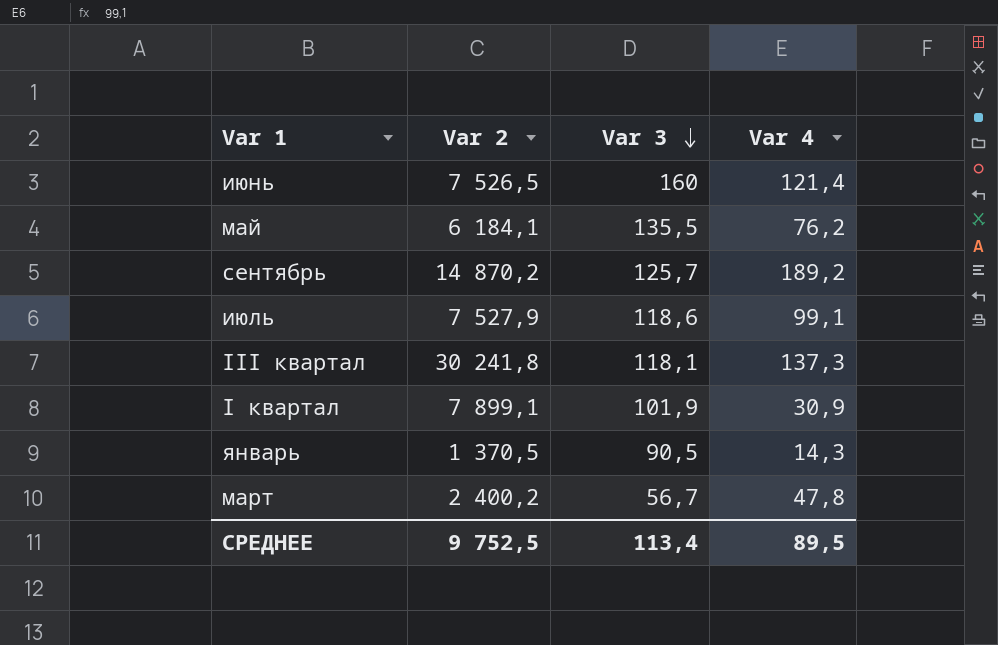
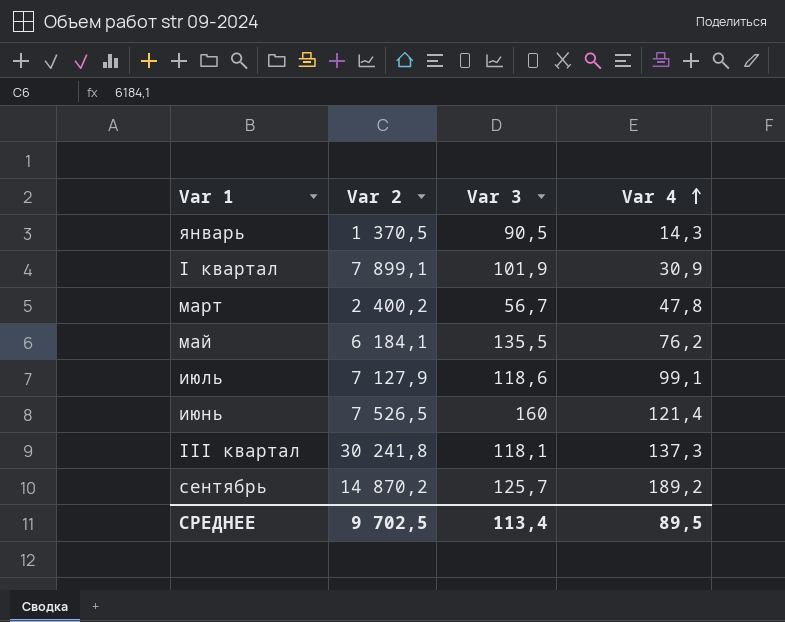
row order: Var 3 descending -> Var 4 ascending
июль | Var 2: 7 527,9 -> 7 127,9
СРЕДНЕЕ | Var 2: 9 752,5 -> 9 702,5

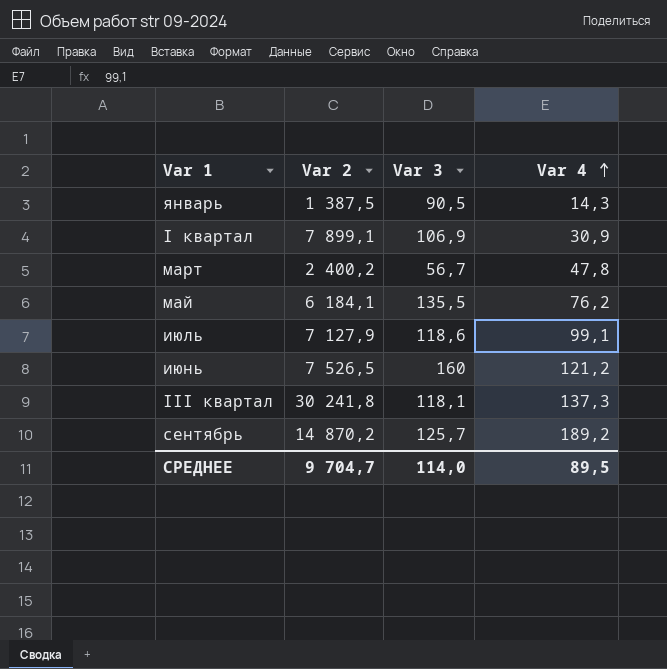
январь | Var 2: 1 370,5 -> 1 387,5
I квартал | Var 3: 101,9 -> 106,9
июнь | Var 4: 121,4 -> 121,2
СРЕДНЕЕ | Var 2: 9 702,5 -> 9 704,7
СРЕДНЕЕ | Var 3: 113,4 -> 114,0

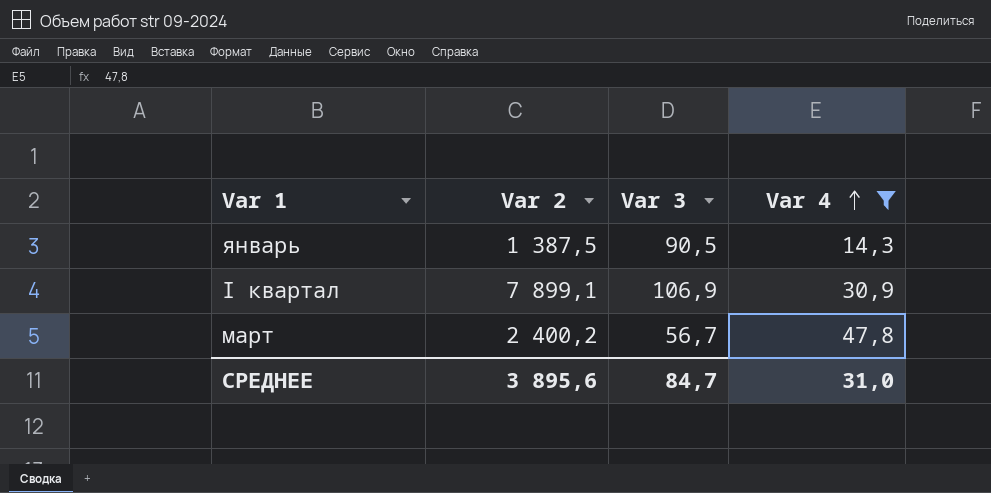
filter: none -> Var 4 <= 47,8
СРЕДНЕЕ | Var 2: 9 704,7 -> 3 895,6
СРЕДНЕЕ | Var 3: 114,0 -> 84,7
СРЕДНЕЕ | Var 4: 89,5 -> 31,0

